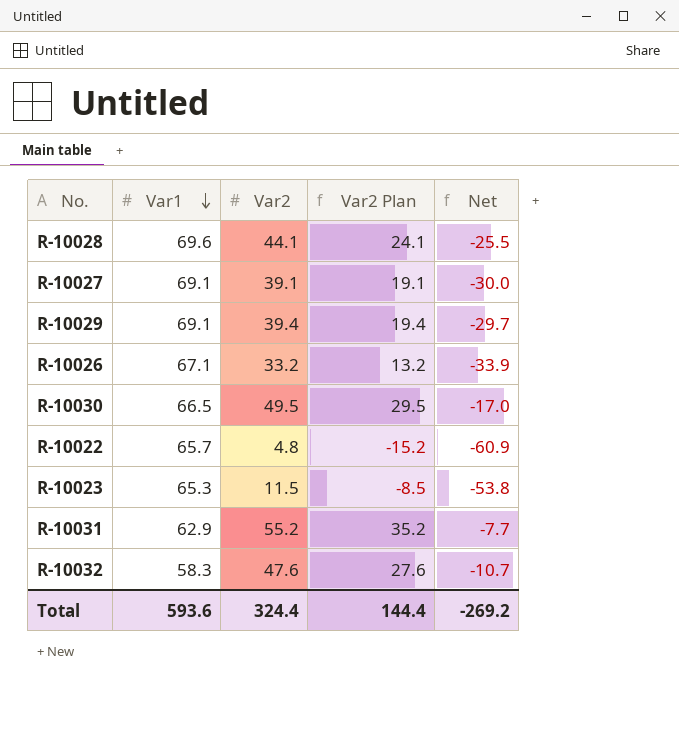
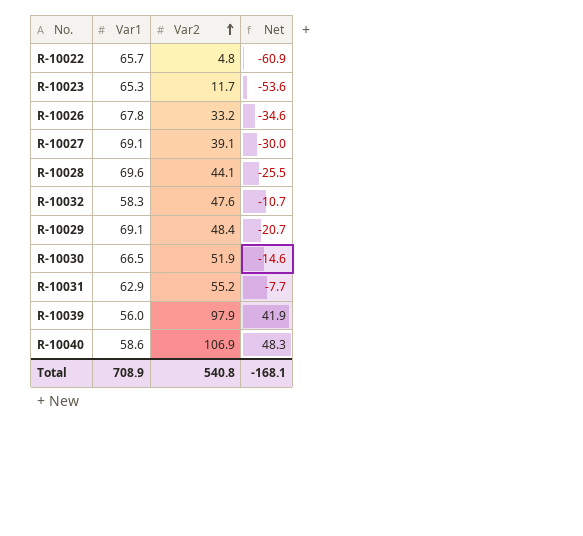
row order: Var1 descending -> Var2 ascending
column Var2 Plan | formula: [Var2] - 20 -> none
R-10023 | Var2: 11.5 -> 11.7
R-10023 | Net: -53.8 -> -53.6
R-10026 | Var1: 67.1 -> 67.8
R-10026 | Net: -33.9 -> -34.6
R-10029 | Var2: 39.4 -> 48.4
R-10029 | Net: -29.7 -> -20.7
R-10030 | Var2: 49.5 -> 51.9
R-10030 | Net: -17.0 -> -14.6
row R-10039: none -> 56.0 | 97.9 | 41.9
row R-10040: none -> 58.6 | 106.9 | 48.3
Total | Var1: 593.6 -> 708.9
Total | Var2: 324.4 -> 540.8
Total | Net: -269.2 -> -168.1

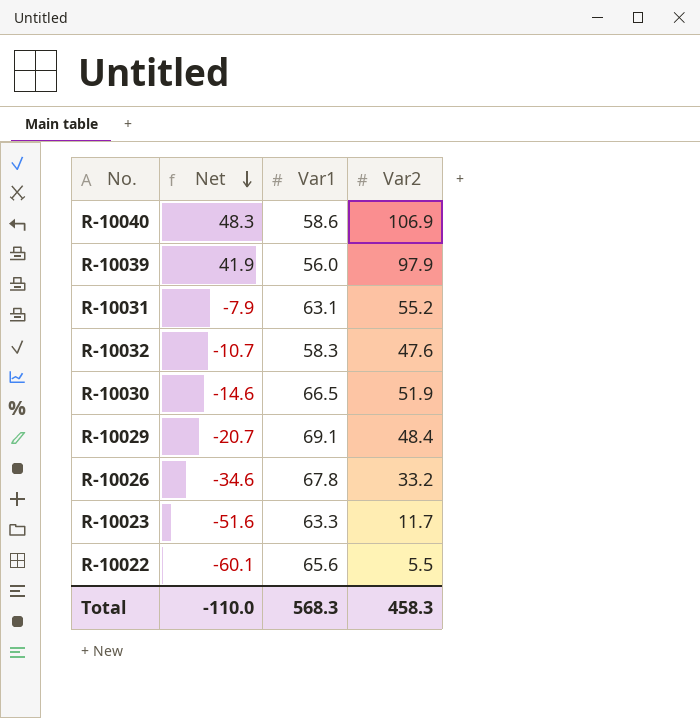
row order: Var2 ascending -> Net descending
column Net | position: 4 -> 2
row R-10027: 69.1 | 39.1 | -30.0 -> none
row R-10028: 69.6 | 44.1 | -25.5 -> none
R-10031 | Net: -7.7 -> -7.9
R-10031 | Var1: 62.9 -> 63.1
R-10023 | Net: -53.6 -> -51.6
R-10023 | Var1: 65.3 -> 63.3
R-10022 | Net: -60.9 -> -60.1
R-10022 | Var1: 65.7 -> 65.6
R-10022 | Var2: 4.8 -> 5.5
Total | Net: -168.1 -> -110.0
Total | Var1: 708.9 -> 568.3
Total | Var2: 540.8 -> 458.3

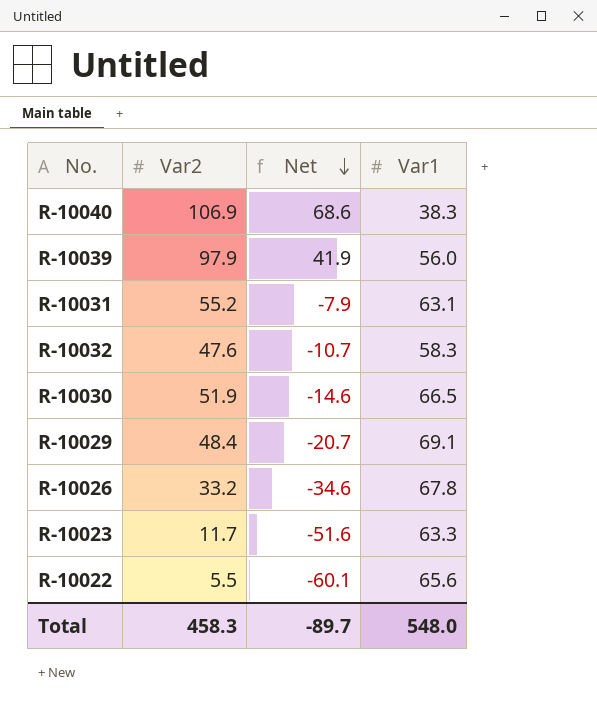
column Var2 | position: 4 -> 2
R-10040 | Net: 48.3 -> 68.6
R-10040 | Var1: 58.6 -> 38.3
Total | Net: -110.0 -> -89.7
Total | Var1: 568.3 -> 548.0

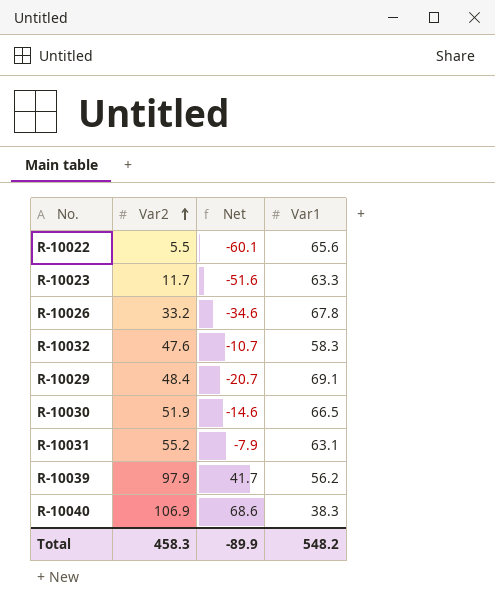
row order: Net descending -> Var2 ascending
R-10039 | Net: 41.9 -> 41.7
R-10039 | Var1: 56.0 -> 56.2
Total | Net: -89.7 -> -89.9
Total | Var1: 548.0 -> 548.2

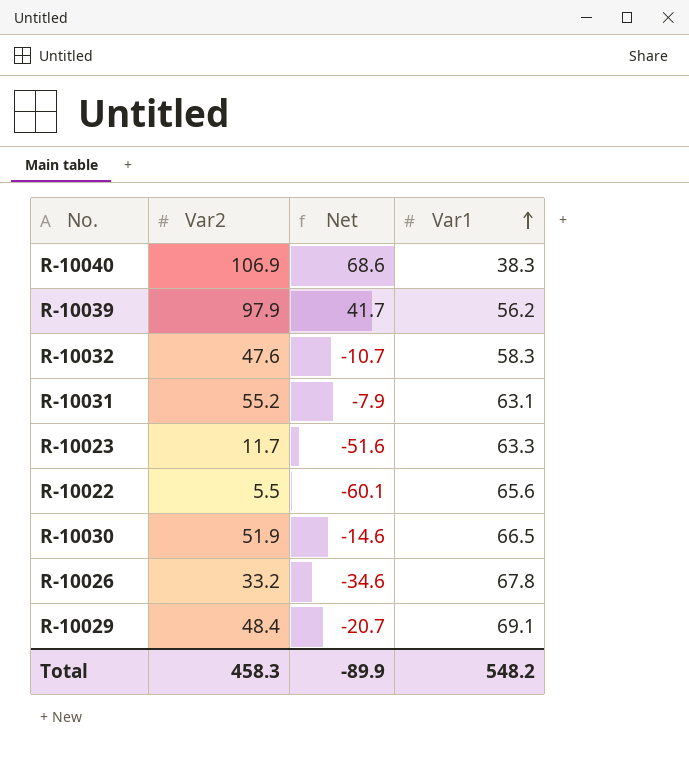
row order: Var2 ascending -> Var1 ascending

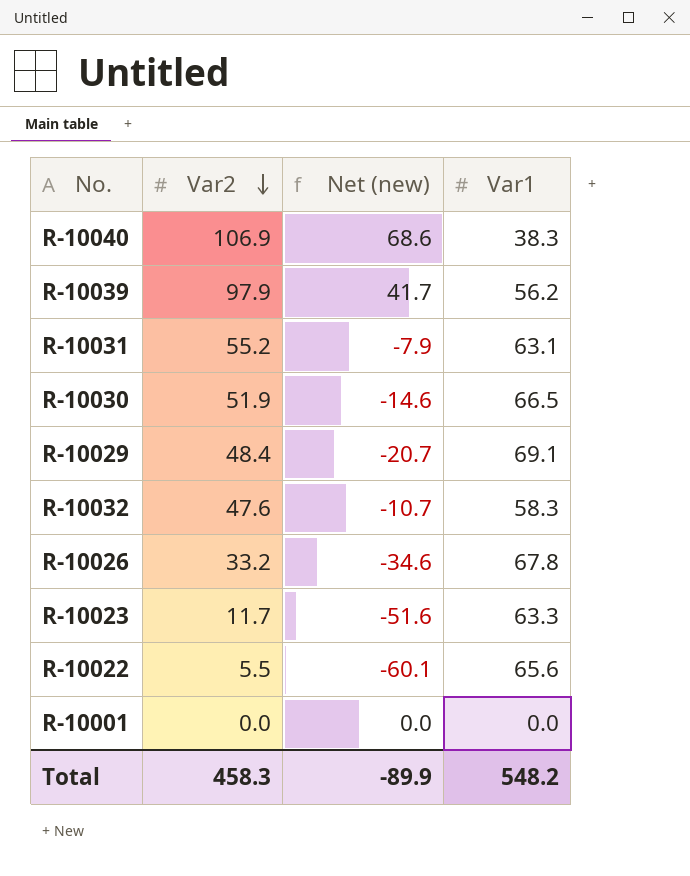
row order: Var1 ascending -> Var2 descending
column name: Net -> Net (new)
row R-10001: none -> 0.0 | 0.0 | 0.0

